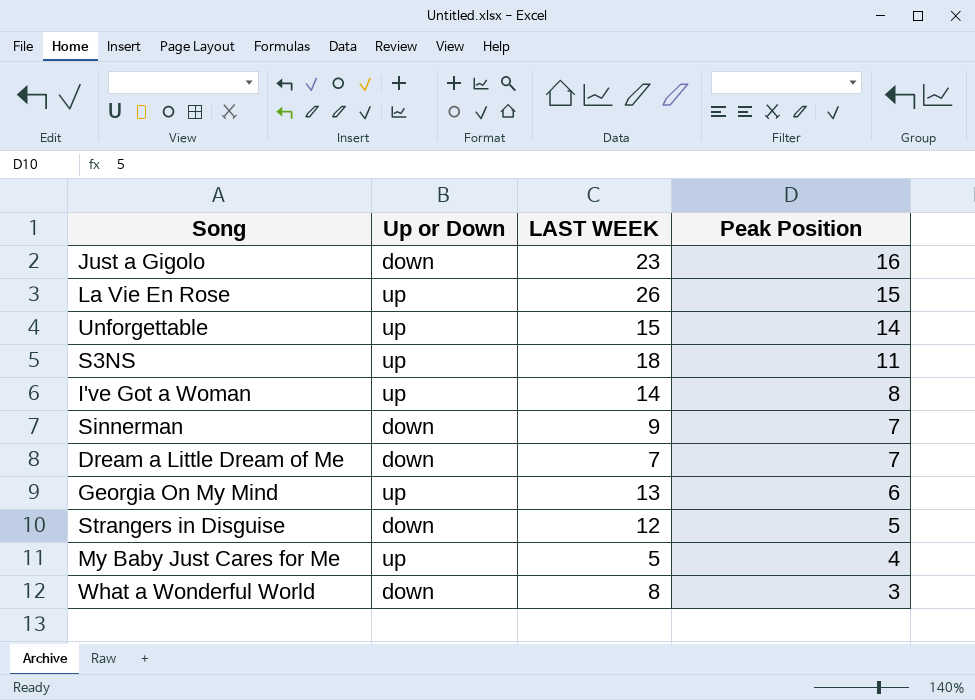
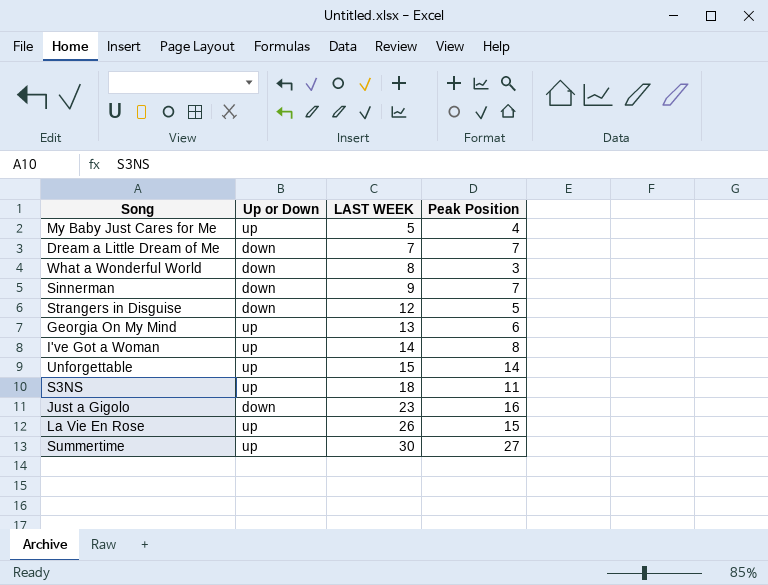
row order: Peak Position descending -> LAST WEEK ascending
row Summertime: none -> up | 30 | 27

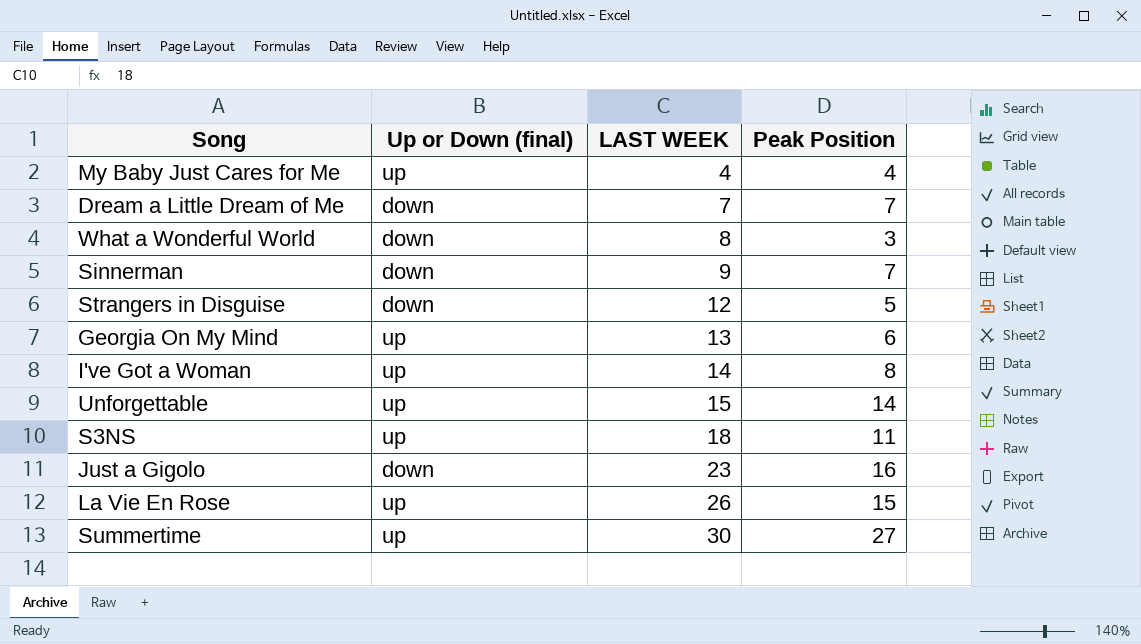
column name: Up or Down -> Up or Down (final)
My Baby Just Cares for Me | LAST WEEK: 5 -> 4

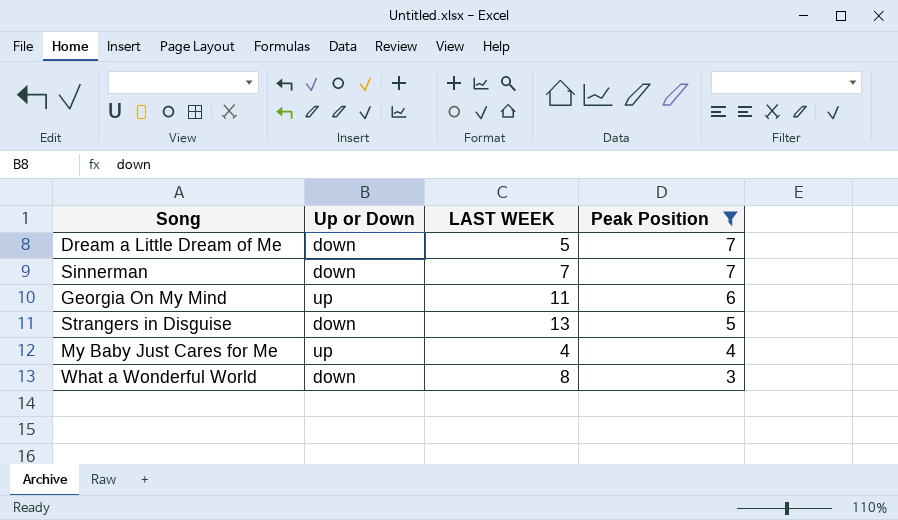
filter: none -> Peak Position <= 7
row order: LAST WEEK ascending -> Peak Position descending
column name: Up or Down (final) -> Up or Down
Dream a Little Dream of Me | LAST WEEK: 7 -> 5
Sinnerman | LAST WEEK: 9 -> 7
Georgia On My Mind | LAST WEEK: 13 -> 11
Strangers in Disguise | LAST WEEK: 12 -> 13

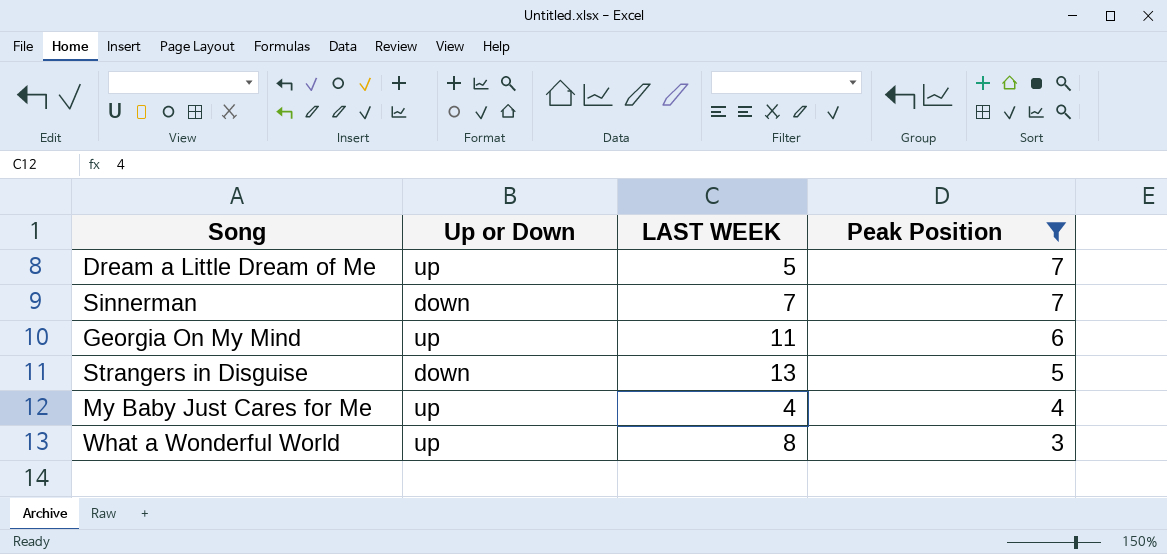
Dream a Little Dream of Me | Up or Down: down -> up
What a Wonderful World | Up or Down: down -> up

